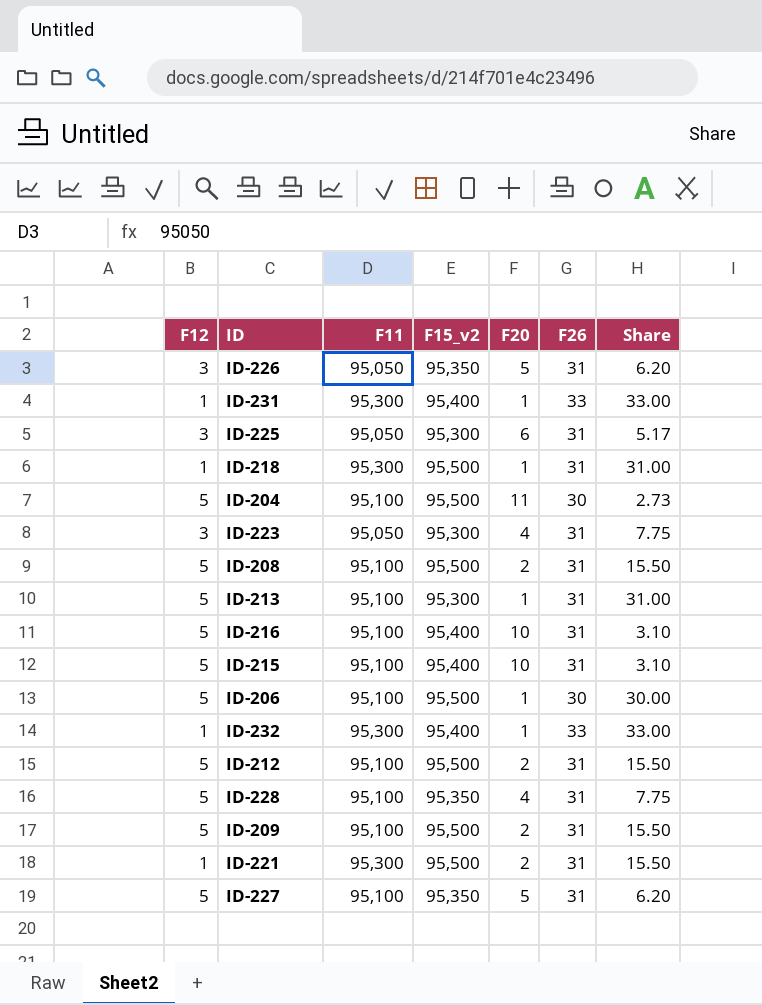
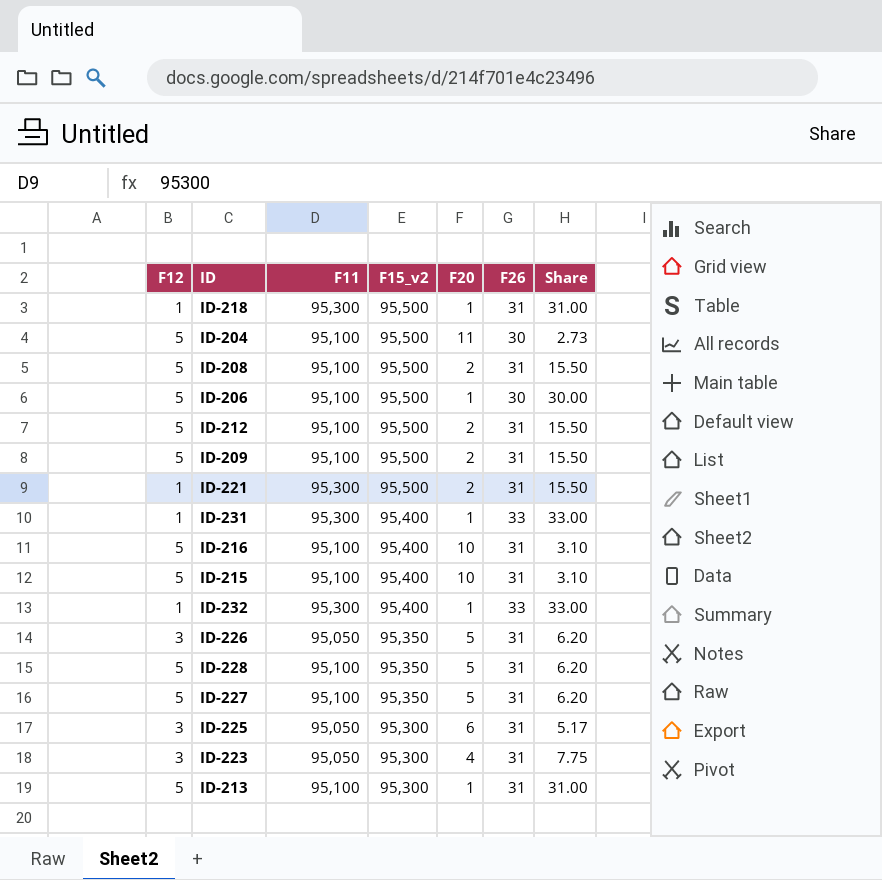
row order: none -> F15_v2 descending
ID-228 | F20: 4 -> 5
ID-228 | Share: 7.75 -> 6.20

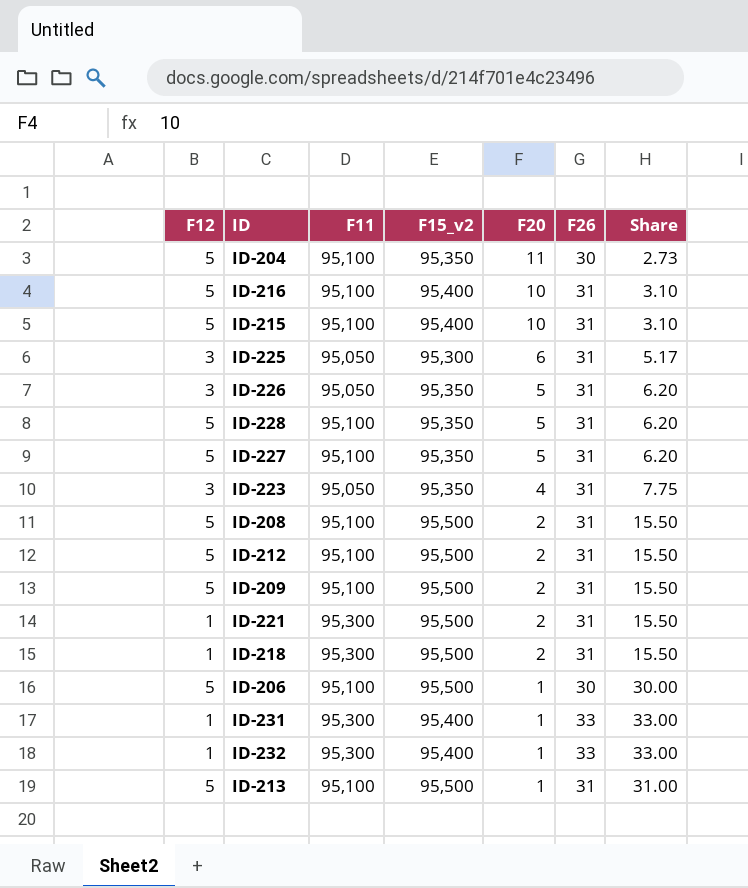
row order: F15_v2 descending -> F20 descending
ID-204 | F15_v2: 95,500 -> 95,350
ID-223 | F15_v2: 95,300 -> 95,350
ID-218 | F20: 1 -> 2
ID-218 | Share: 31.00 -> 15.50
ID-213 | F15_v2: 95,300 -> 95,500

